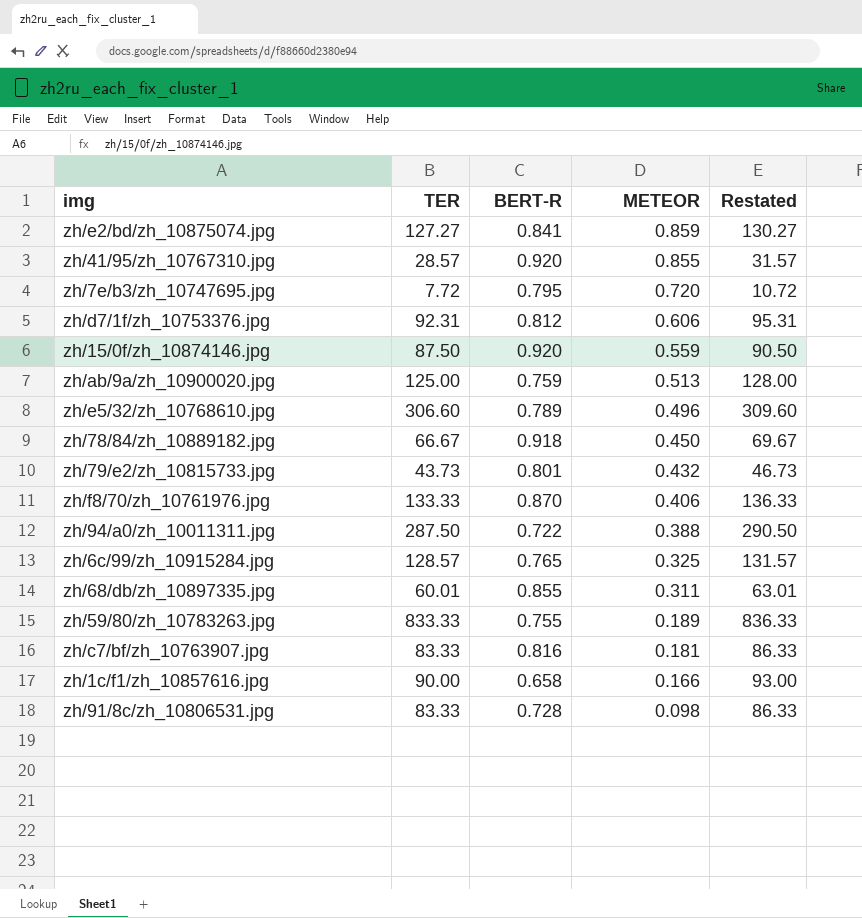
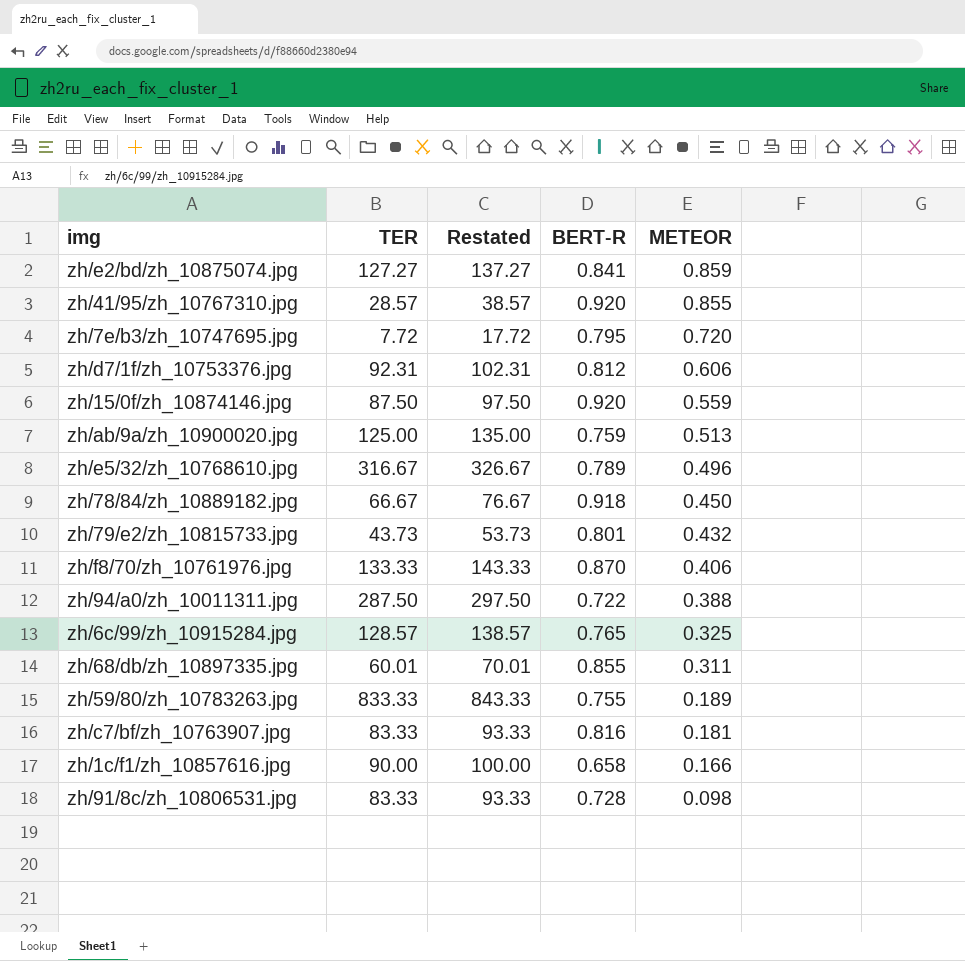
column Restated | formula: [TER] + 3 -> [TER] + 10
column Restated | position: 5 -> 3
zh/e5/32/zh_10768610.jpg | TER: 306.60 -> 316.67

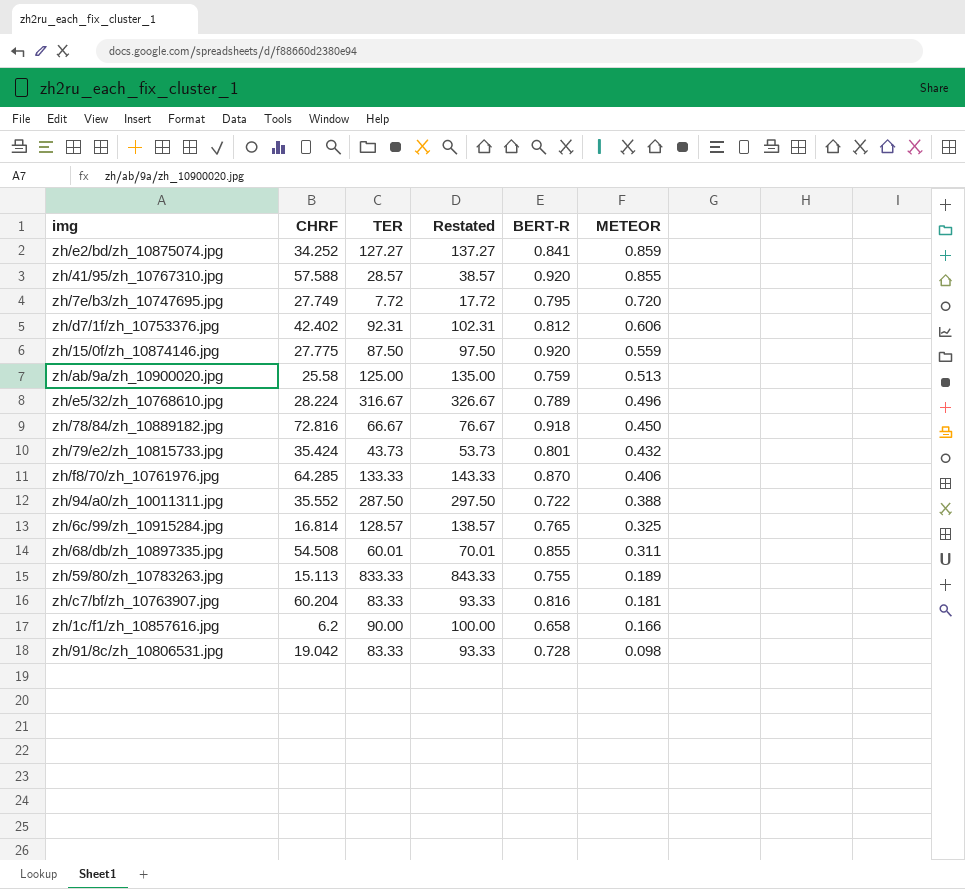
column CHRF | position: none -> 2

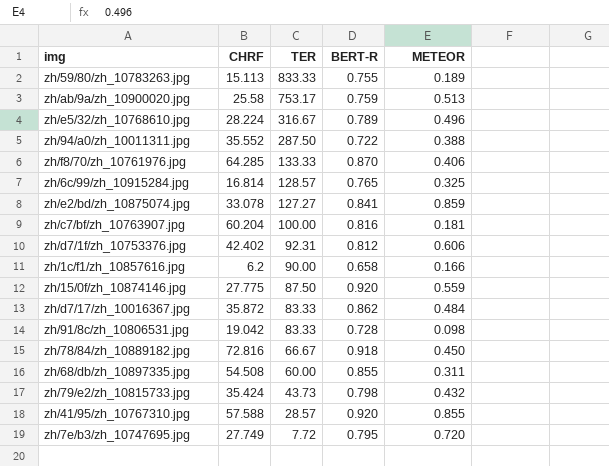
row order: METEOR descending -> TER descending
column Restated | formula: [TER] + 10 -> none
zh/ab/9a/zh_10900020.jpg | TER: 125.00 -> 753.17
zh/e2/bd/zh_10875074.jpg | CHRF: 34.252 -> 33.078
zh/c7/bf/zh_10763907.jpg | TER: 83.33 -> 100.00
row zh/d7/17/zh_10016367.jpg: none -> 35.872 | 83.33 | 0.862 | 0.484
zh/68/db/zh_10897335.jpg | TER: 60.01 -> 60.00
zh/79/e2/zh_10815733.jpg | BERT-R: 0.801 -> 0.798

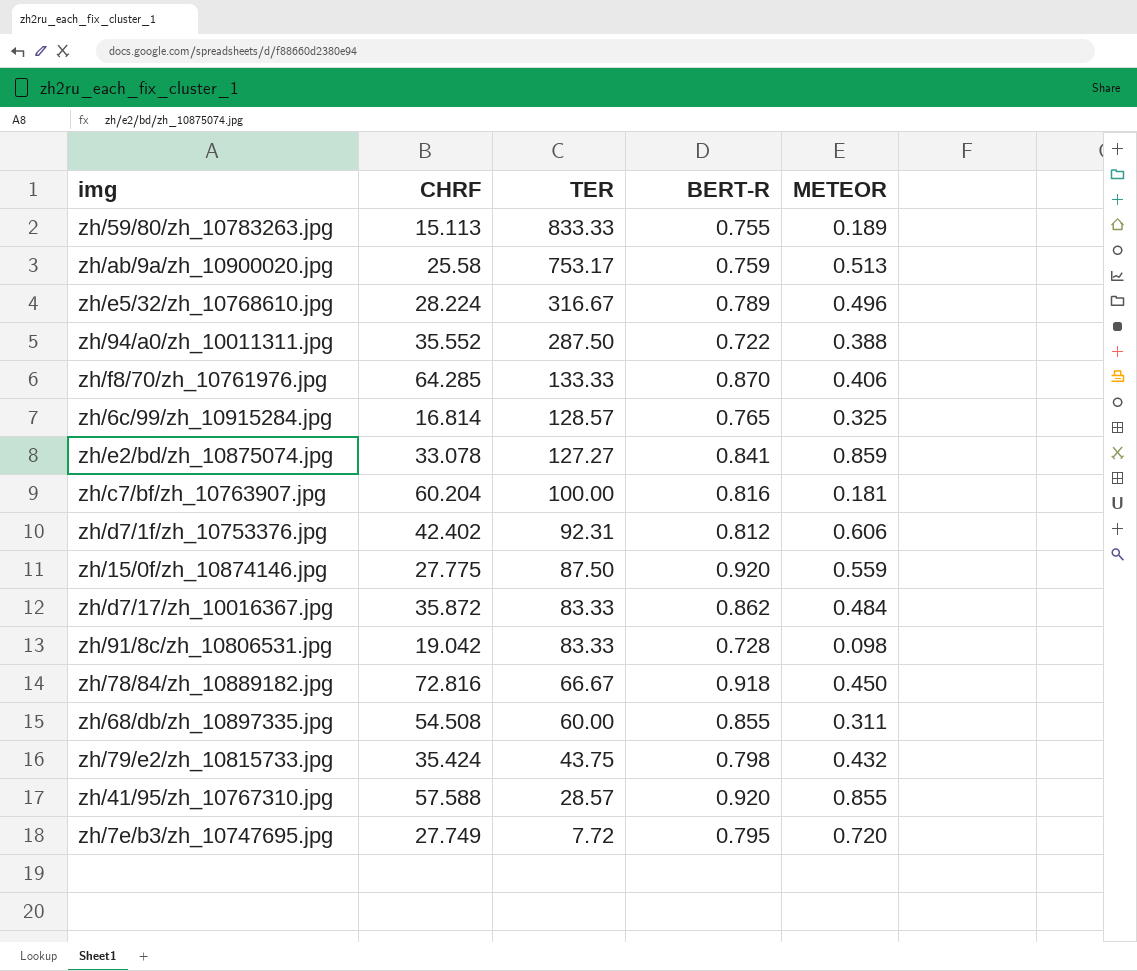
row zh/1c/f1/zh_10857616.jpg: 6.2 | 90.00 | 0.658 | 0.166 -> none
zh/79/e2/zh_10815733.jpg | TER: 43.73 -> 43.75

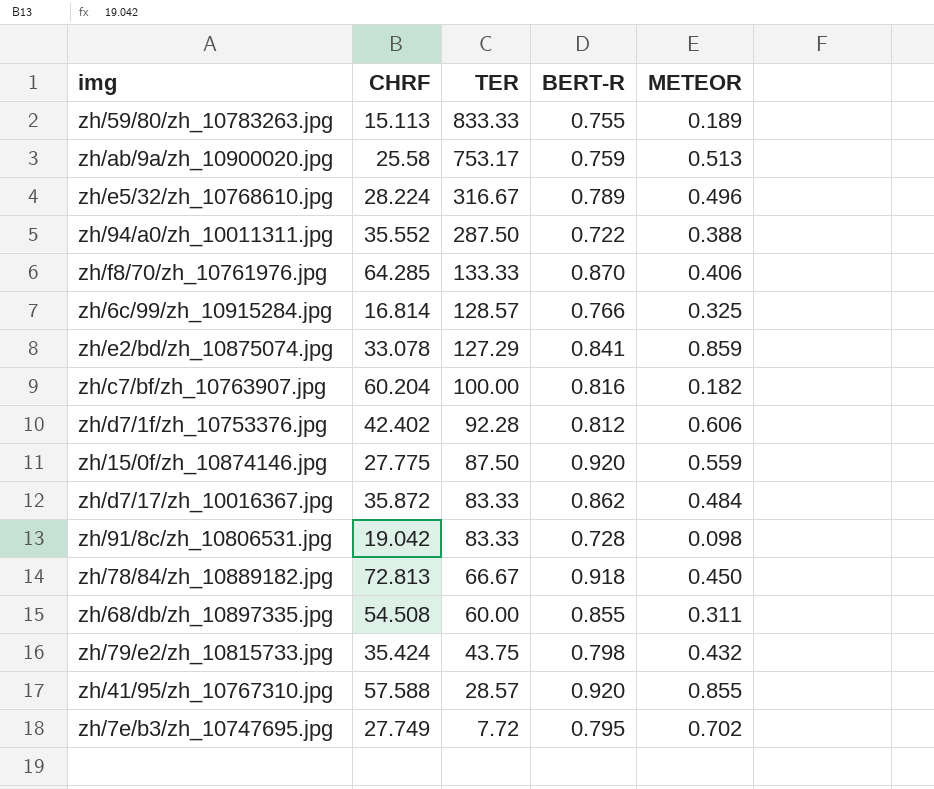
zh/6c/99/zh_10915284.jpg | BERT-R: 0.765 -> 0.766
zh/e2/bd/zh_10875074.jpg | TER: 127.27 -> 127.29
zh/c7/bf/zh_10763907.jpg | METEOR: 0.181 -> 0.182
zh/d7/1f/zh_10753376.jpg | TER: 92.31 -> 92.28
zh/78/84/zh_10889182.jpg | CHRF: 72.816 -> 72.813
zh/7e/b3/zh_10747695.jpg | METEOR: 0.720 -> 0.702

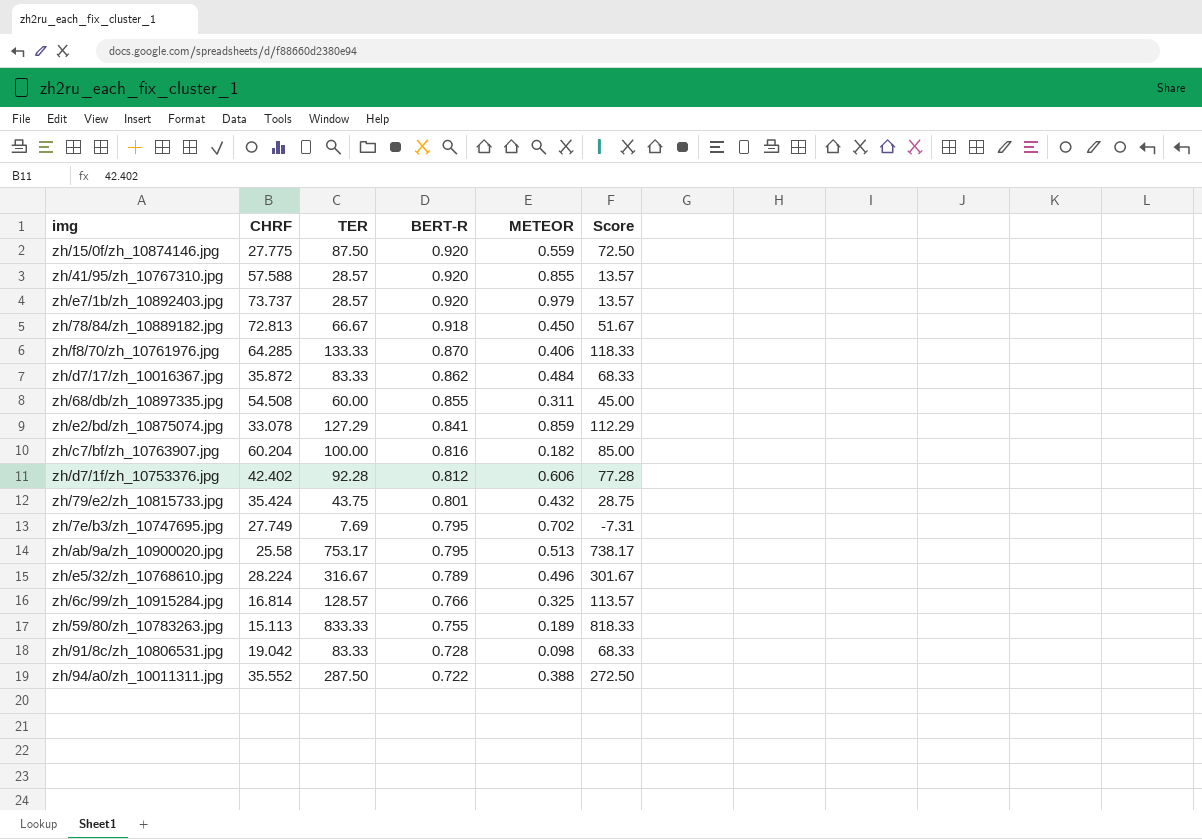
row order: TER descending -> BERT-R descending
column Score | formula: none -> [TER] - 15
row zh/e7/1b/zh_10892403.jpg: none -> 73.737 | 28.57 | 0.920 | 0.979 | 13.57
zh/79/e2/zh_10815733.jpg | BERT-R: 0.798 -> 0.801
zh/7e/b3/zh_10747695.jpg | TER: 7.72 -> 7.69
zh/ab/9a/zh_10900020.jpg | BERT-R: 0.759 -> 0.795

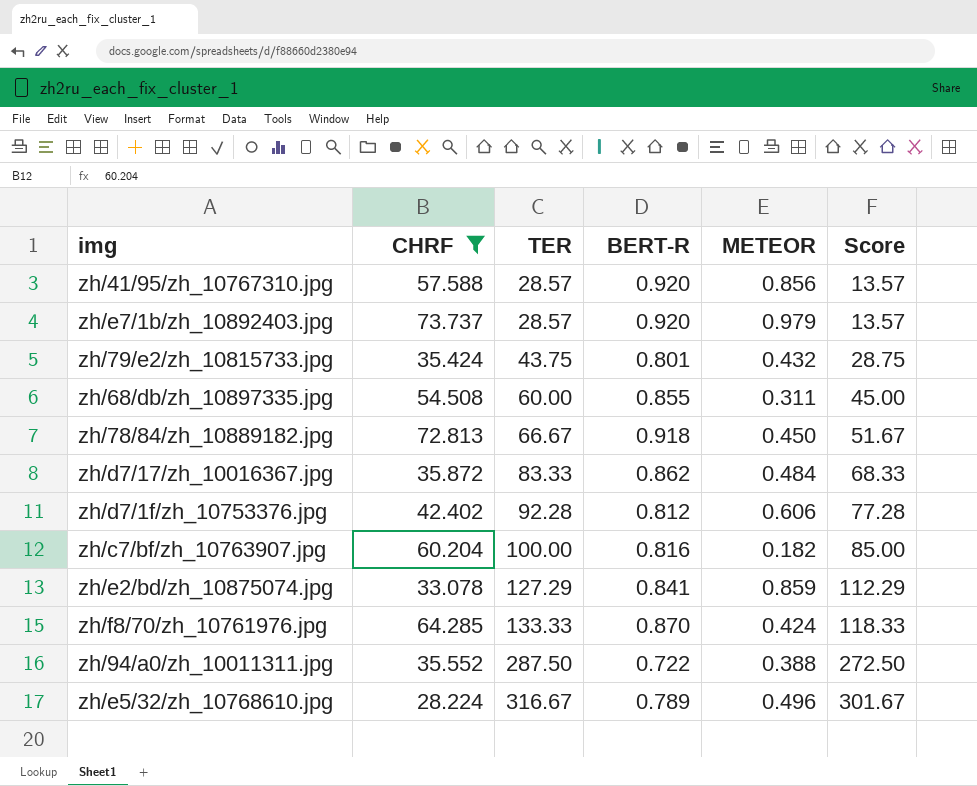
filter: none -> CHRF >= 28.224
row order: BERT-R descending -> TER ascending
zh/41/95/zh_10767310.jpg | METEOR: 0.855 -> 0.856
zh/f8/70/zh_10761976.jpg | METEOR: 0.406 -> 0.424

